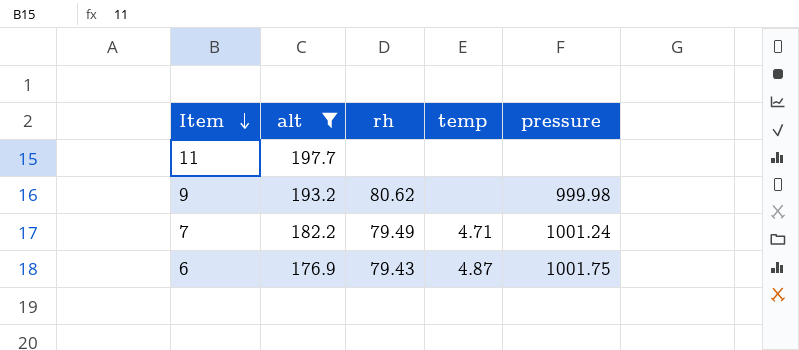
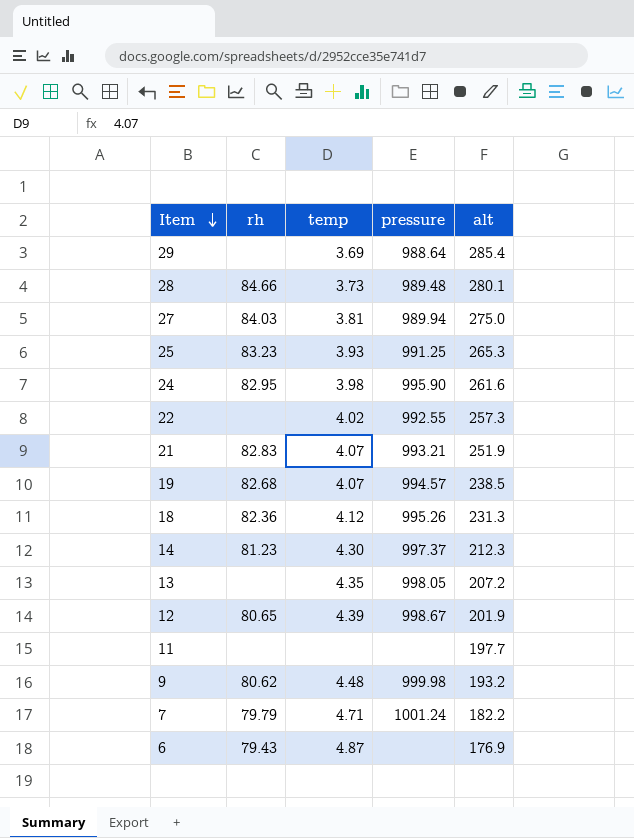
filter: alt <= 197.7 -> none
column alt | position: 2 -> 5
9 | temp: none -> 4.48
7 | rh: 79.49 -> 79.79
6 | pressure: 1001.75 -> none

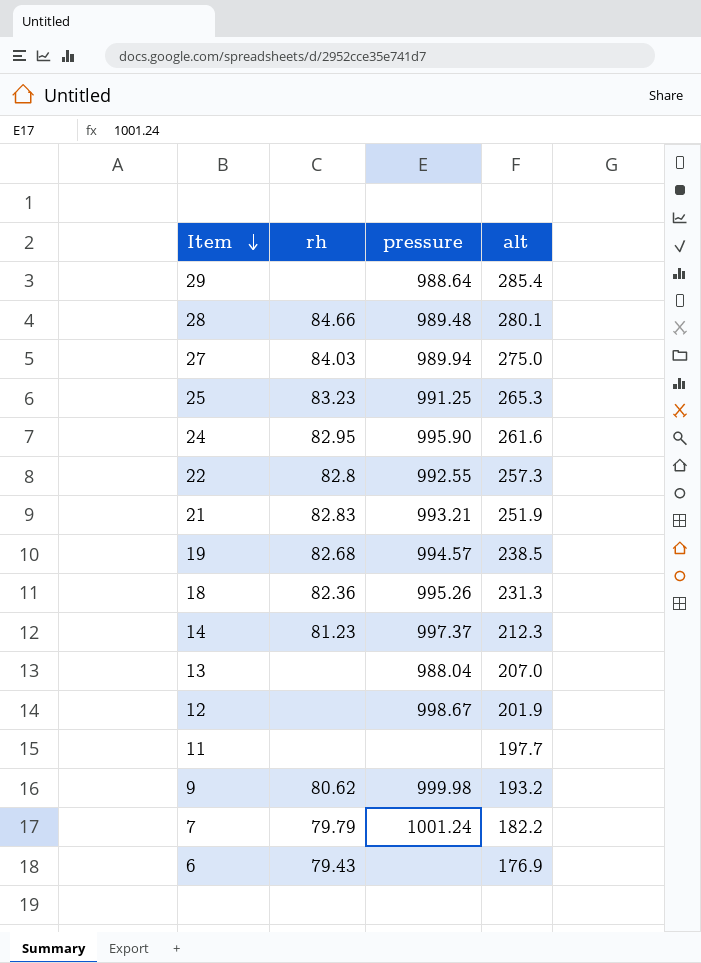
column temp | position: 3 -> none
22 | rh: none -> 82.8
13 | pressure: 998.05 -> 988.04
13 | alt: 207.2 -> 207.0
12 | rh: 80.65 -> none

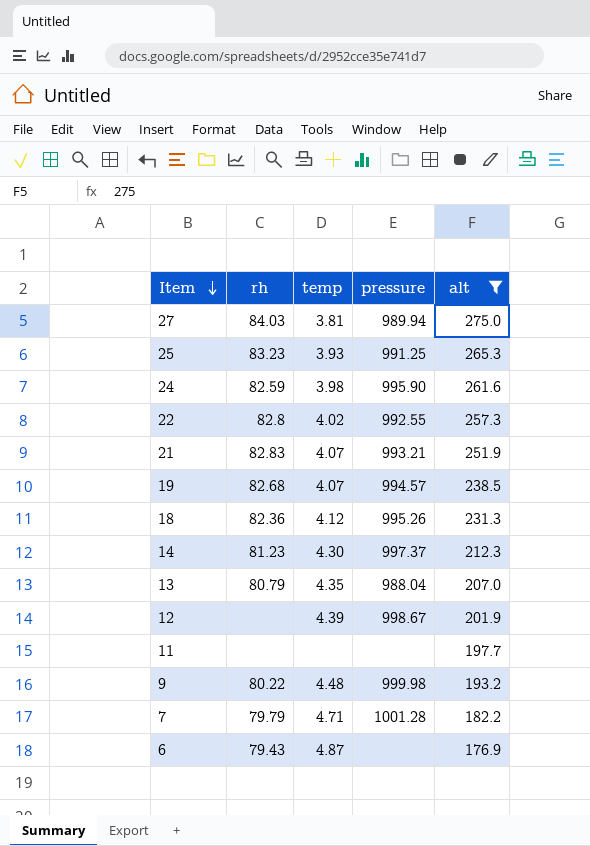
filter: none -> alt <= 275.0
column temp | position: none -> 3
24 | rh: 82.95 -> 82.59
13 | rh: none -> 80.79
9 | rh: 80.62 -> 80.22
7 | pressure: 1001.24 -> 1001.28

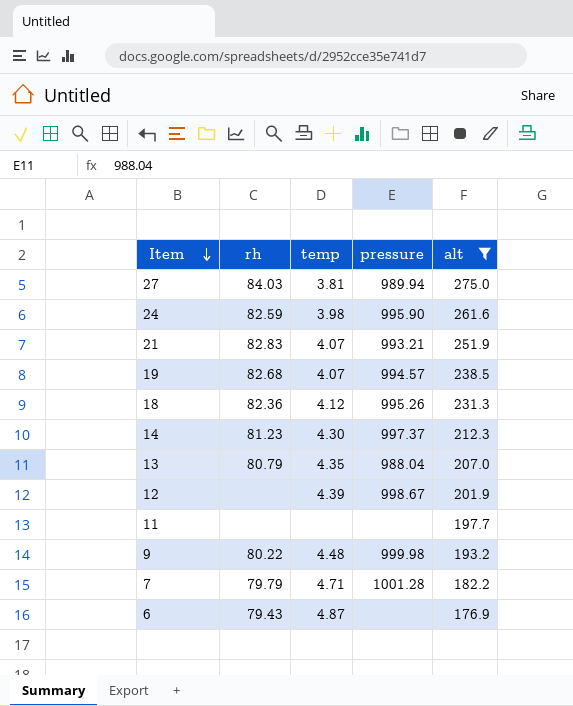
row 25: 83.23 | 3.93 | 991.25 | 265.3 -> none
row 22: 82.8 | 4.02 | 992.55 | 257.3 -> none

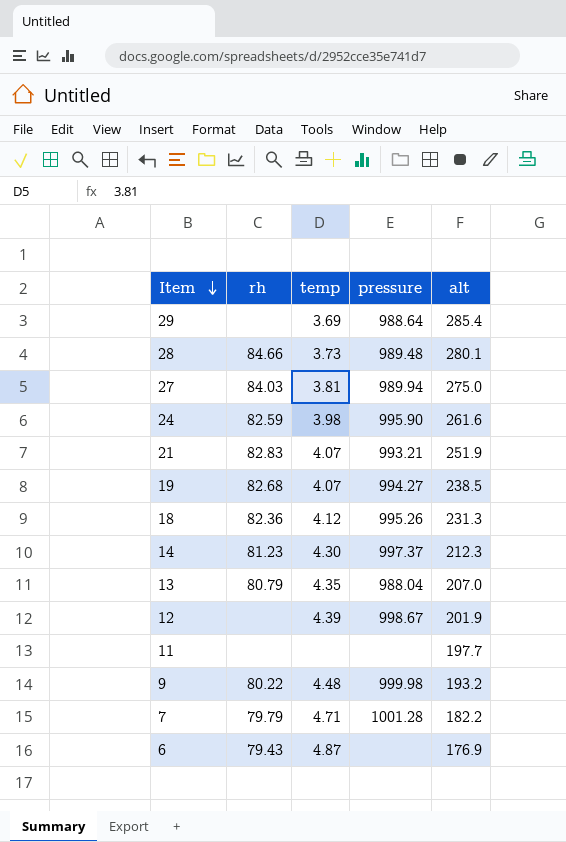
filter: alt <= 275.0 -> none
19 | pressure: 994.57 -> 994.27

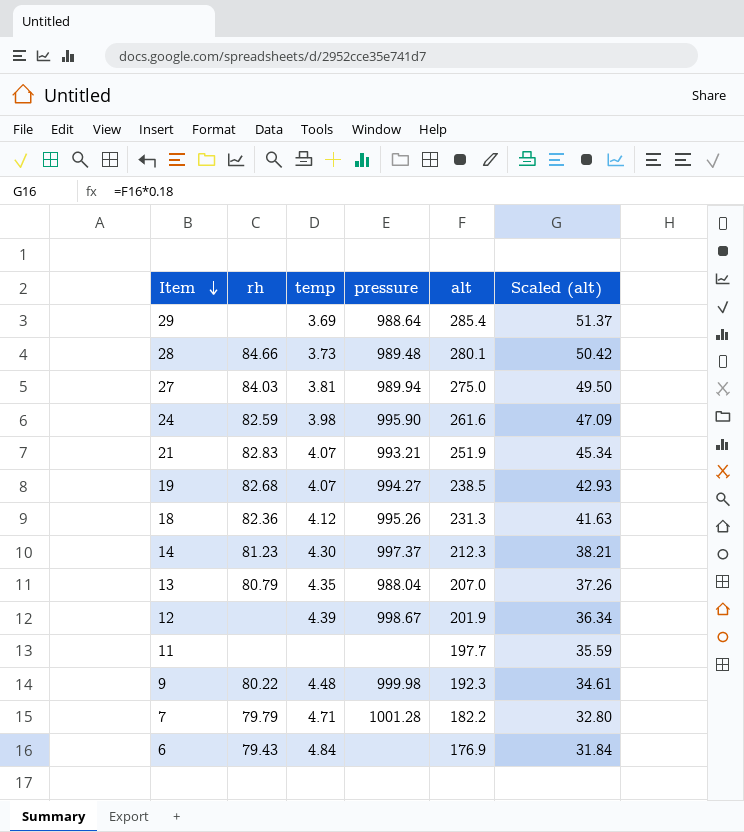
column Scaled (alt) | formula: none -> [alt] * 0.18
9 | alt: 193.2 -> 192.3
6 | temp: 4.87 -> 4.84

